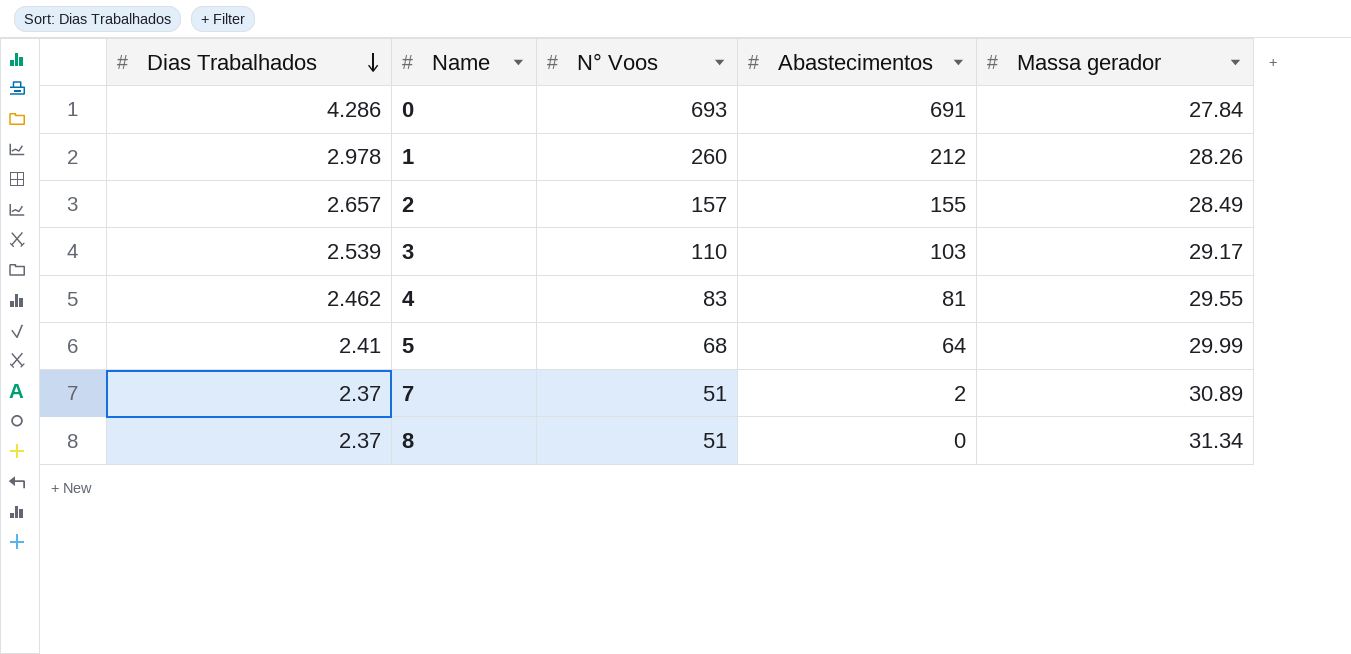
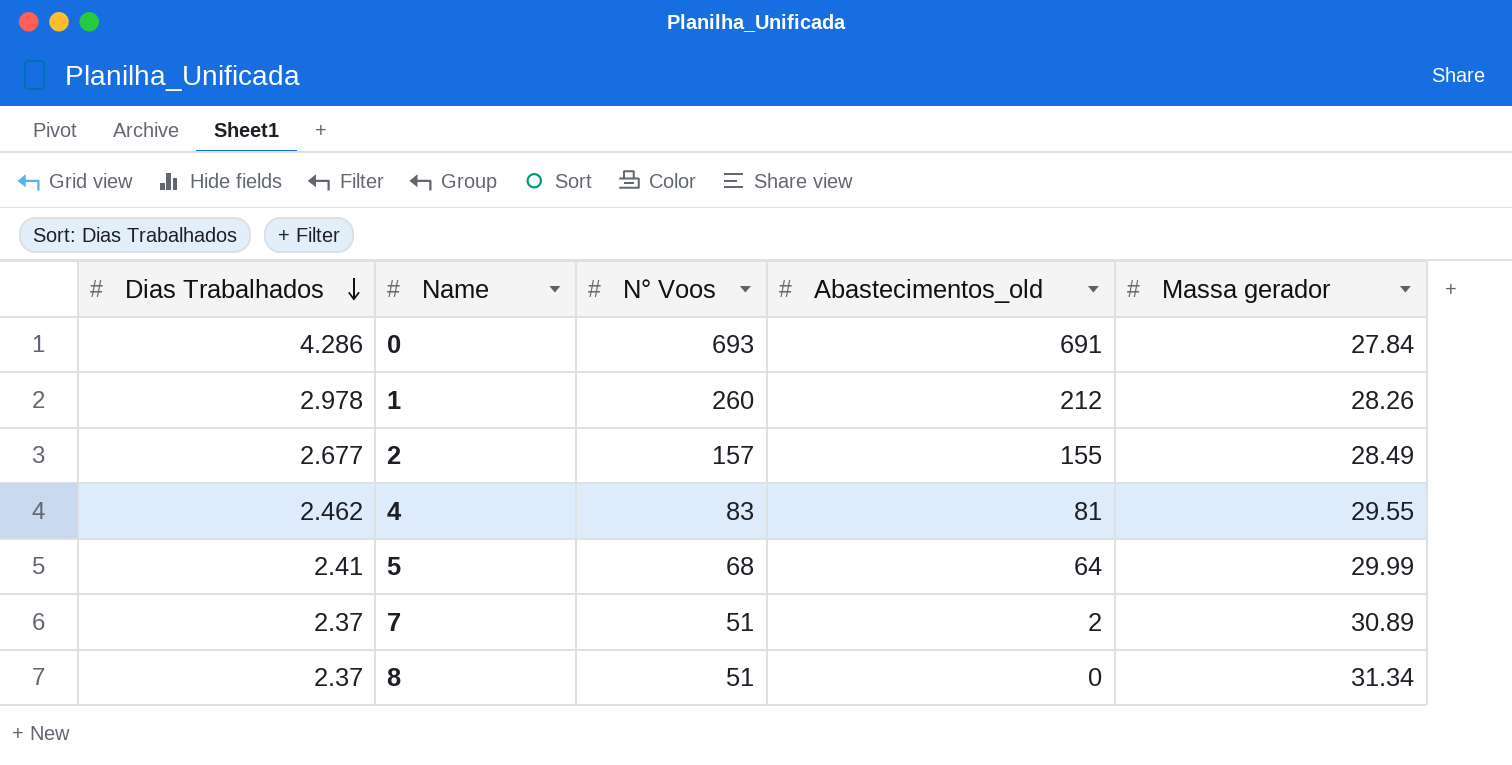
column name: Abastecimentos -> Abastecimentos_old
row 3: 2.539 | 110 | 103 | 29.17 -> none
2 | Dias Trabalhados: 2.657 -> 2.677

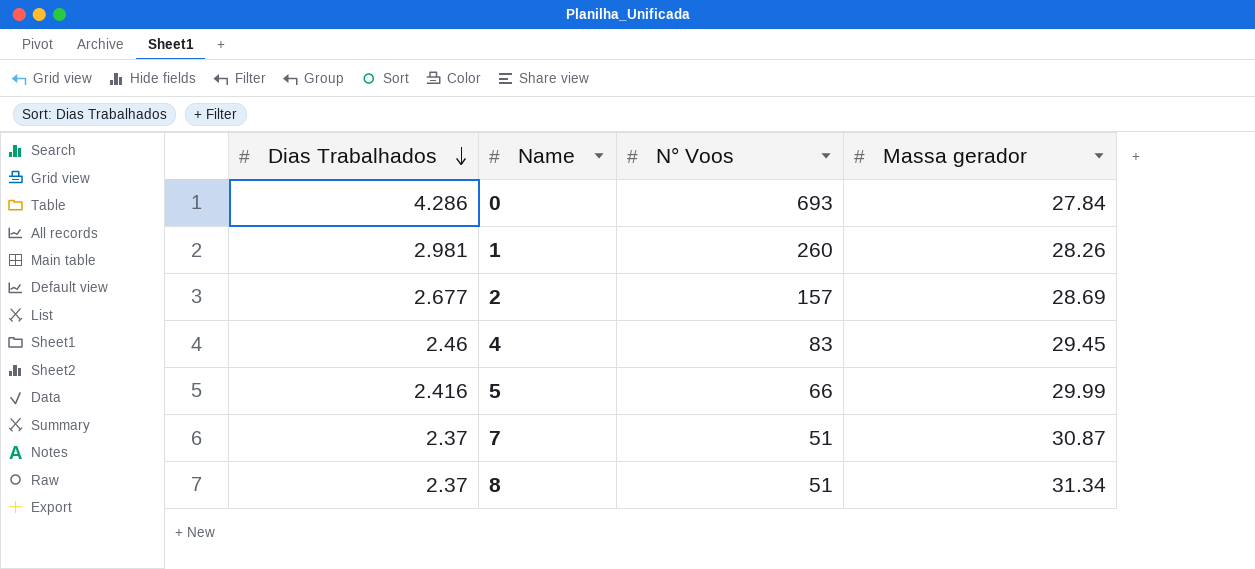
column Abastecimentos_old | position: 4 -> none
1 | Dias Trabalhados: 2.978 -> 2.981
2 | Massa gerador: 28.49 -> 28.69
4 | Dias Trabalhados: 2.462 -> 2.46
4 | Massa gerador: 29.55 -> 29.45
5 | Dias Trabalhados: 2.41 -> 2.416
5 | N° Voos: 68 -> 66
7 | Massa gerador: 30.89 -> 30.87

